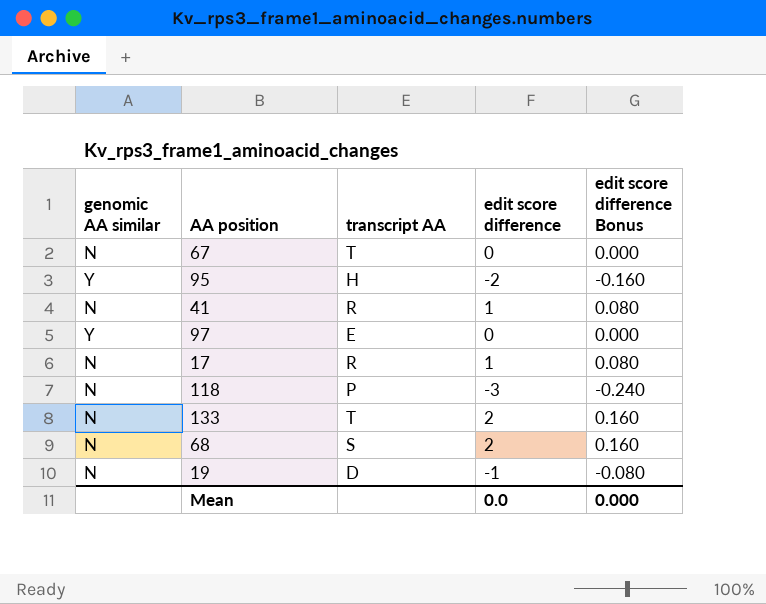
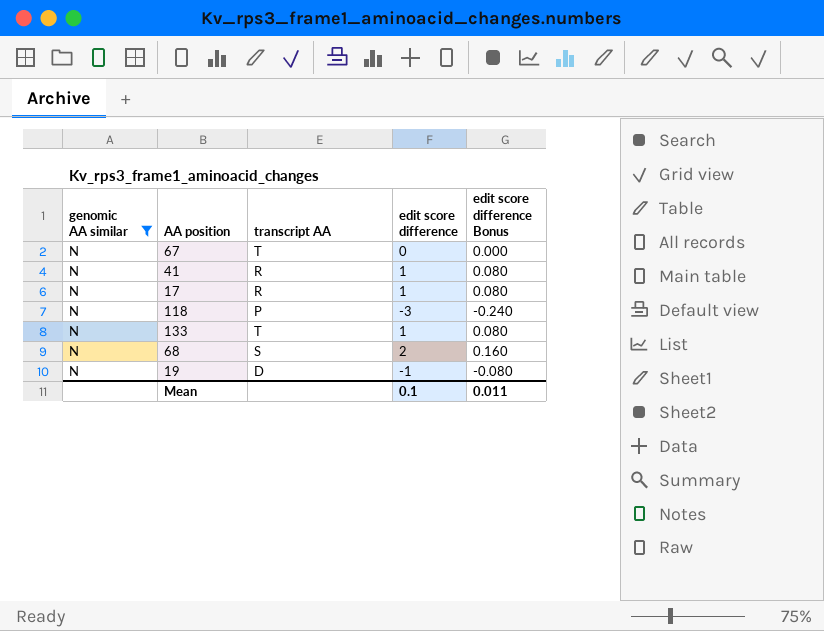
filter: none -> genomic AA similar = N
133 | edit score difference: 2 -> 1
133 | edit score difference Bonus: 0.160 -> 0.080
Mean | edit score difference: 0.0 -> 0.1
Mean | edit score difference Bonus: 0.000 -> 0.011

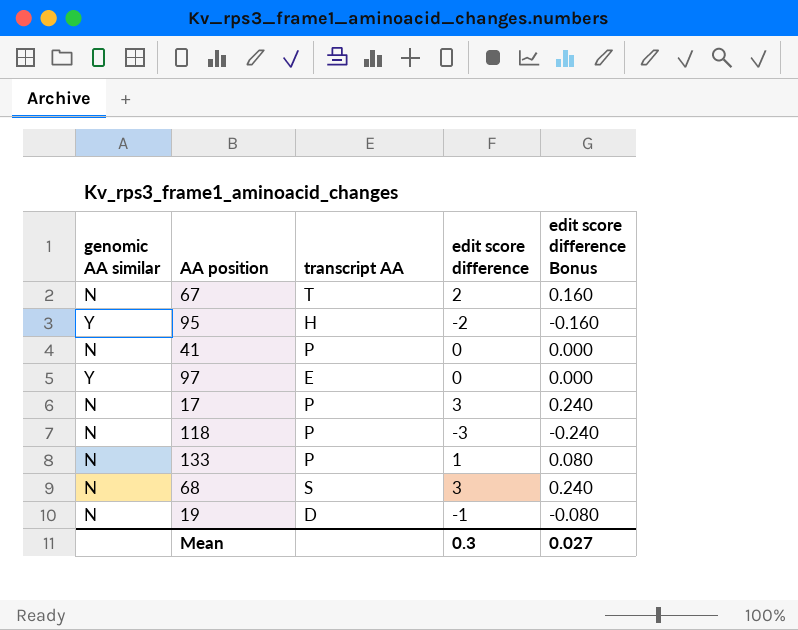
filter: genomic AA similar = N -> none
67 | edit score difference: 0 -> 2
67 | edit score difference Bonus: 0.000 -> 0.160
41 | transcript AA: R -> P
41 | edit score difference: 1 -> 0
41 | edit score difference Bonus: 0.080 -> 0.000
17 | transcript AA: R -> P
17 | edit score difference: 1 -> 3
17 | edit score difference Bonus: 0.080 -> 0.240
133 | transcript AA: T -> P
68 | edit score difference: 2 -> 3
68 | edit score difference Bonus: 0.160 -> 0.240
Mean | edit score difference: 0.1 -> 0.3
Mean | edit score difference Bonus: 0.011 -> 0.027

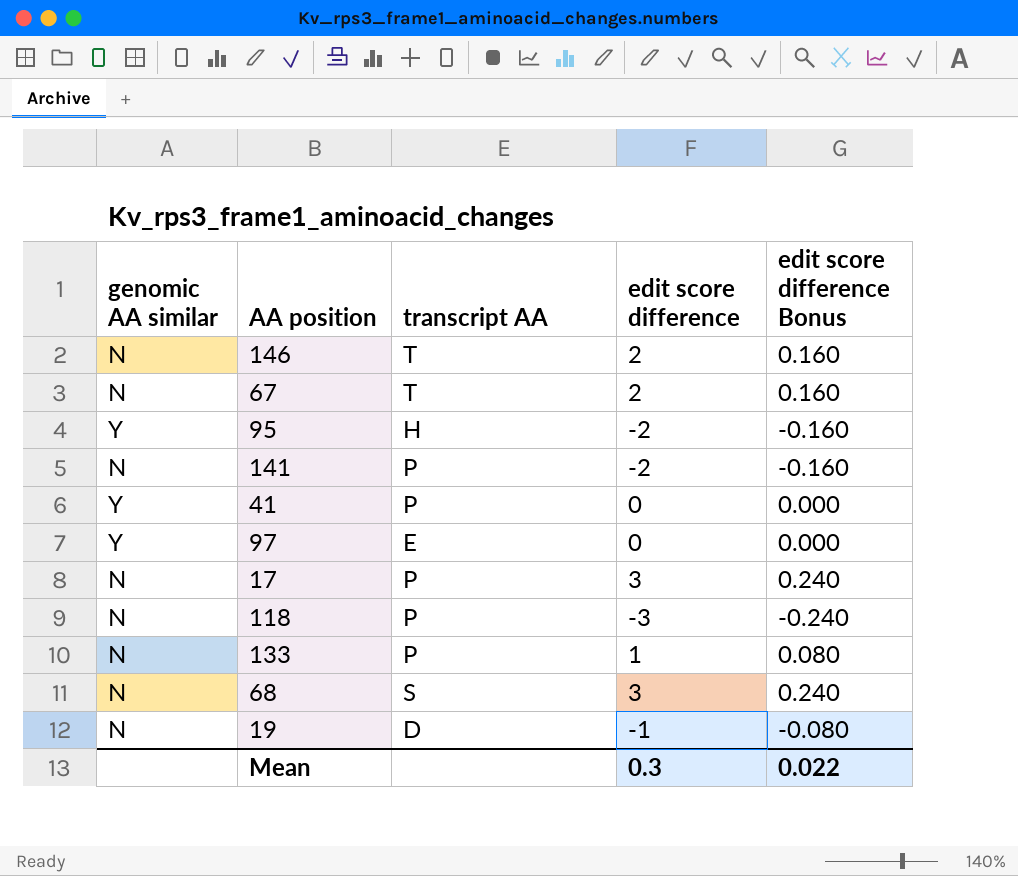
row 146: none -> N | T | 2 | 0.160
row 141: none -> N | P | -2 | -0.160
41 | genomic AA similar: N -> Y
Mean | edit score difference Bonus: 0.027 -> 0.022

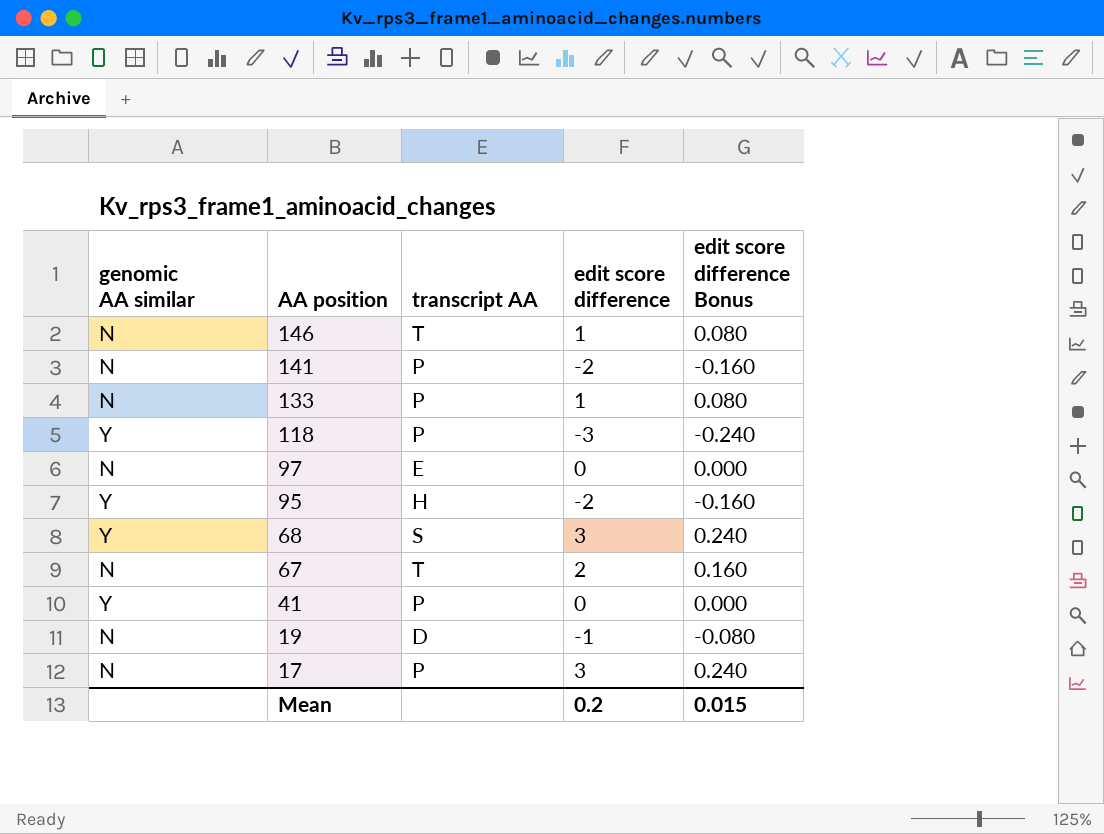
row order: none -> AA position descending
146 | edit score difference: 2 -> 1
146 | edit score difference Bonus: 0.160 -> 0.080
118 | genomic AA similar: N -> Y
97 | genomic AA similar: Y -> N
68 | genomic AA similar: N -> Y
Mean | edit score difference: 0.3 -> 0.2
Mean | edit score difference Bonus: 0.022 -> 0.015

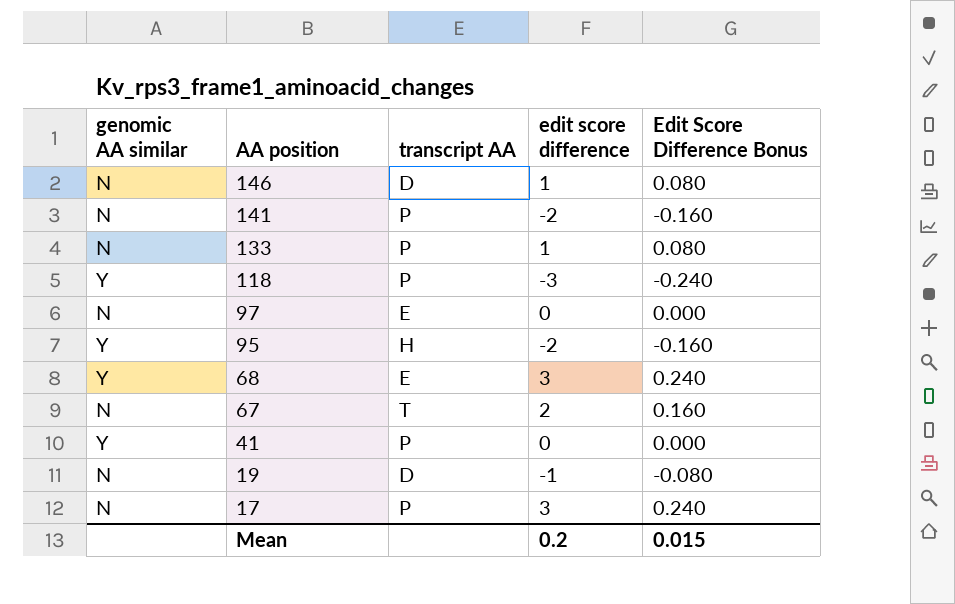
column name: edit score difference Bonus -> Edit Score Difference Bonus
146 | transcript AA: T -> D
68 | transcript AA: S -> E

